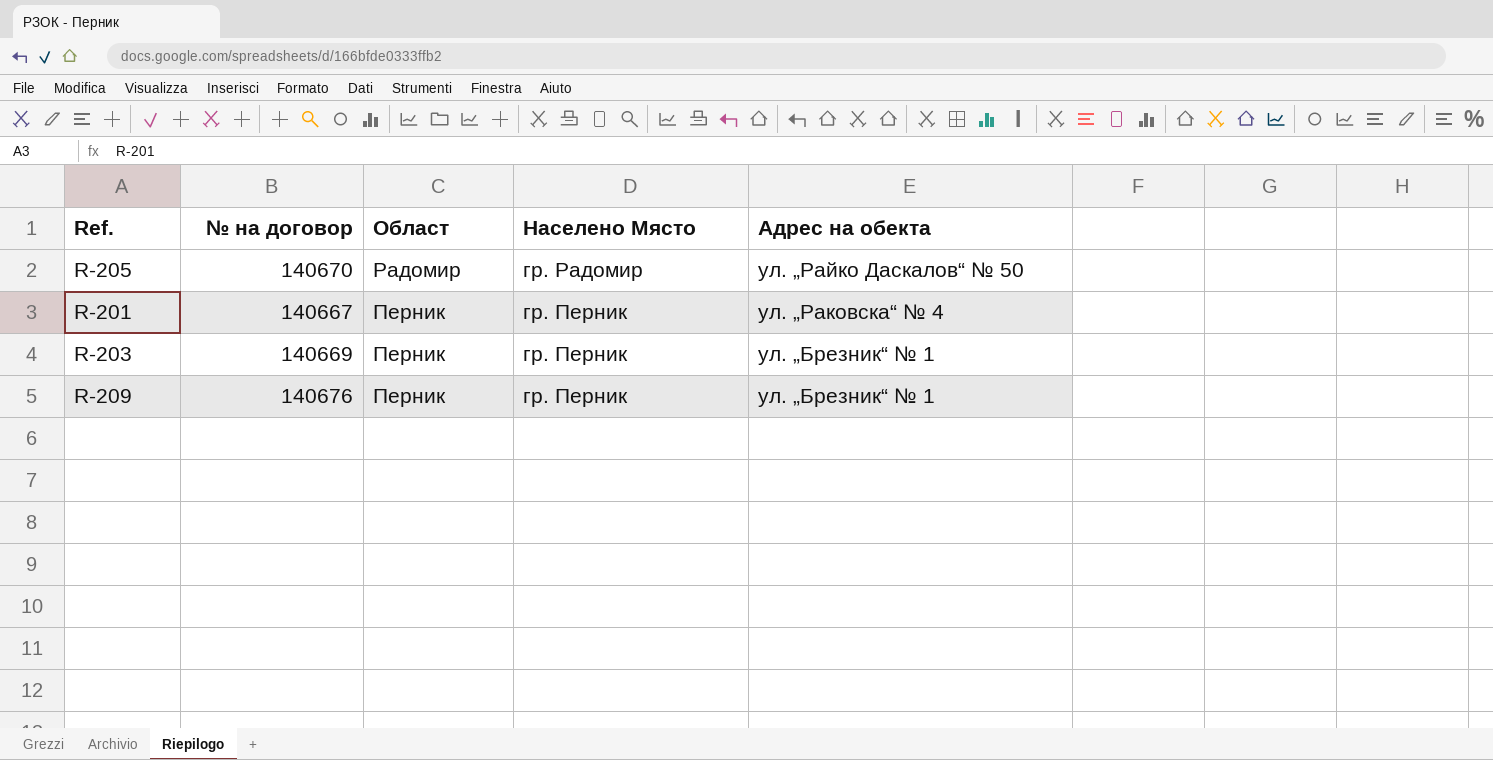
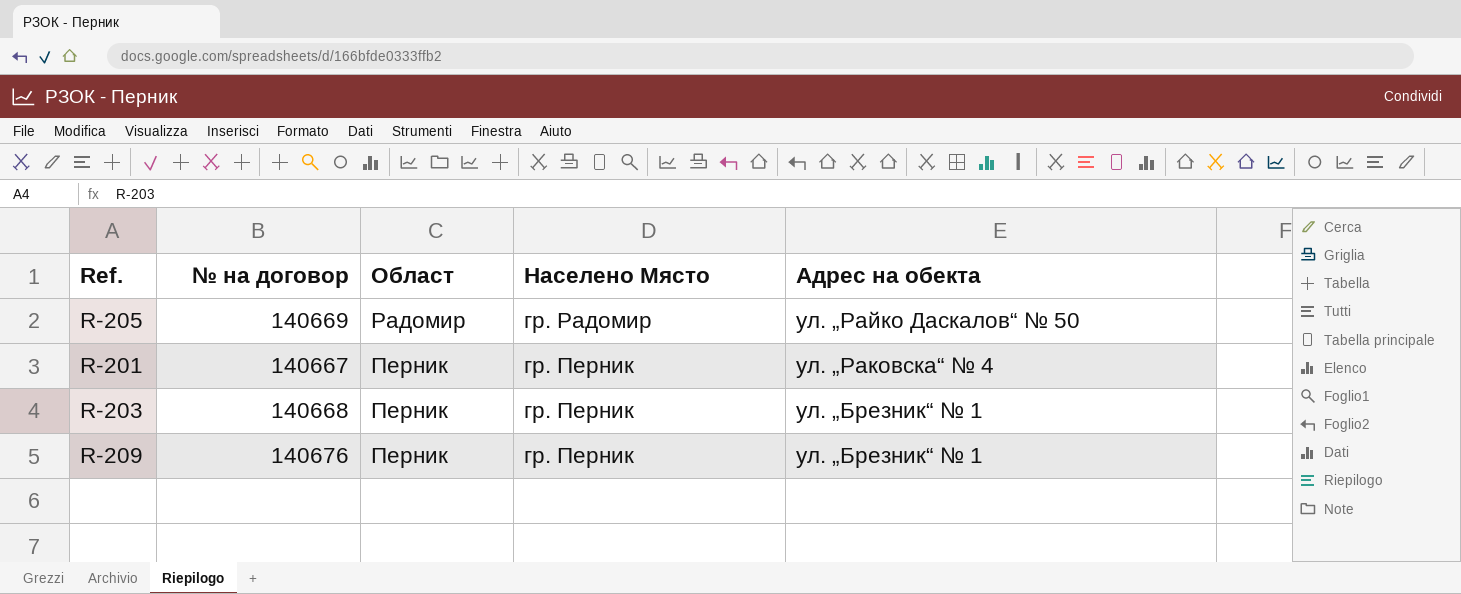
R-205 | № на договор: 140670 -> 140669
R-203 | № на договор: 140669 -> 140668

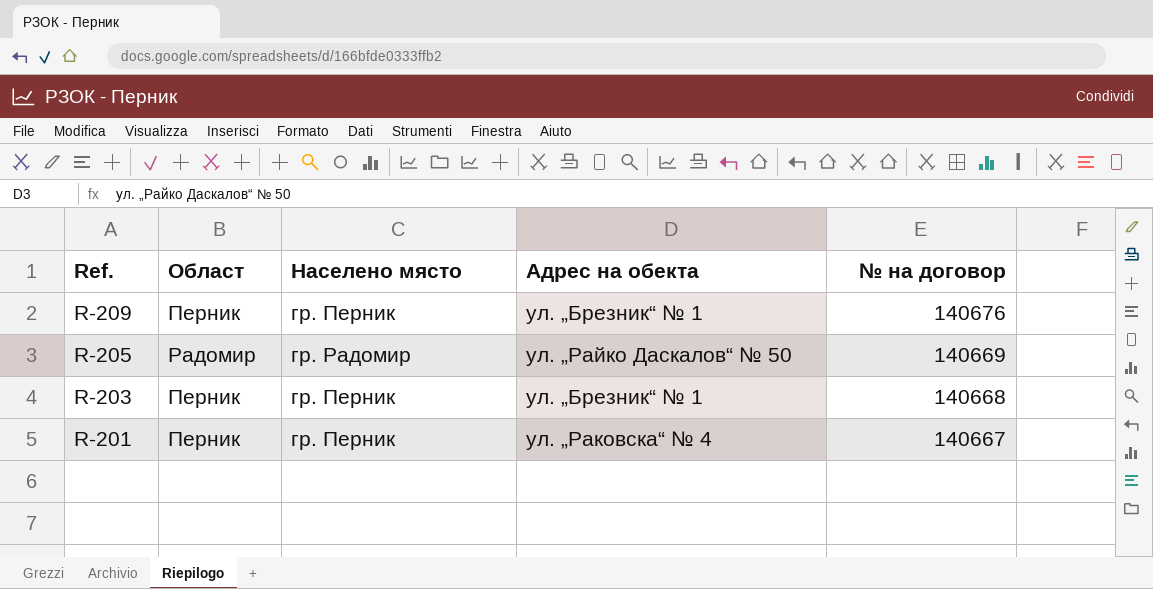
row order: Област descending -> Ref. descending
column name: Населено Място -> Населено място
column № на договор | position: 2 -> 5

